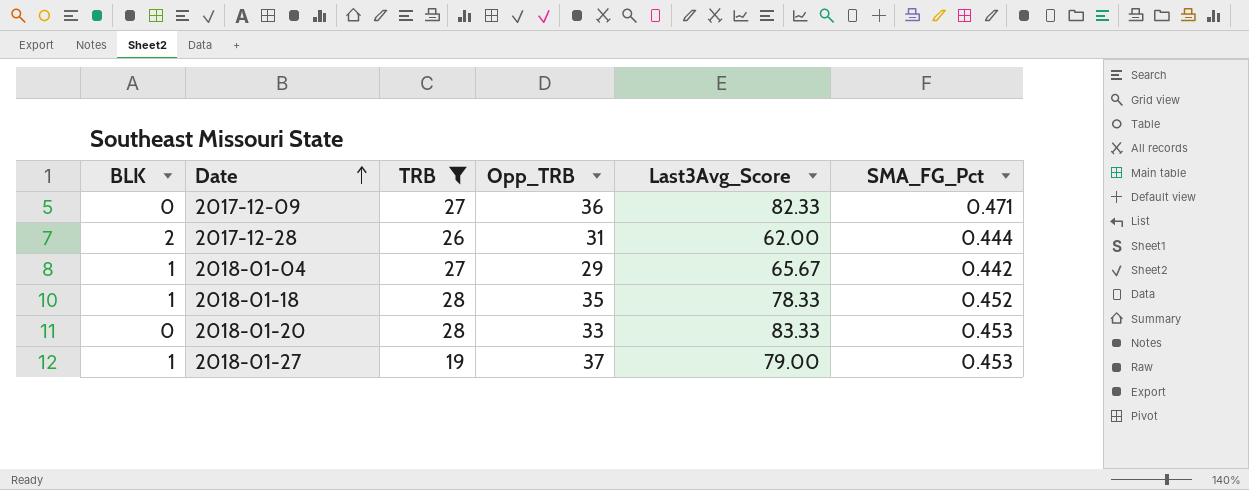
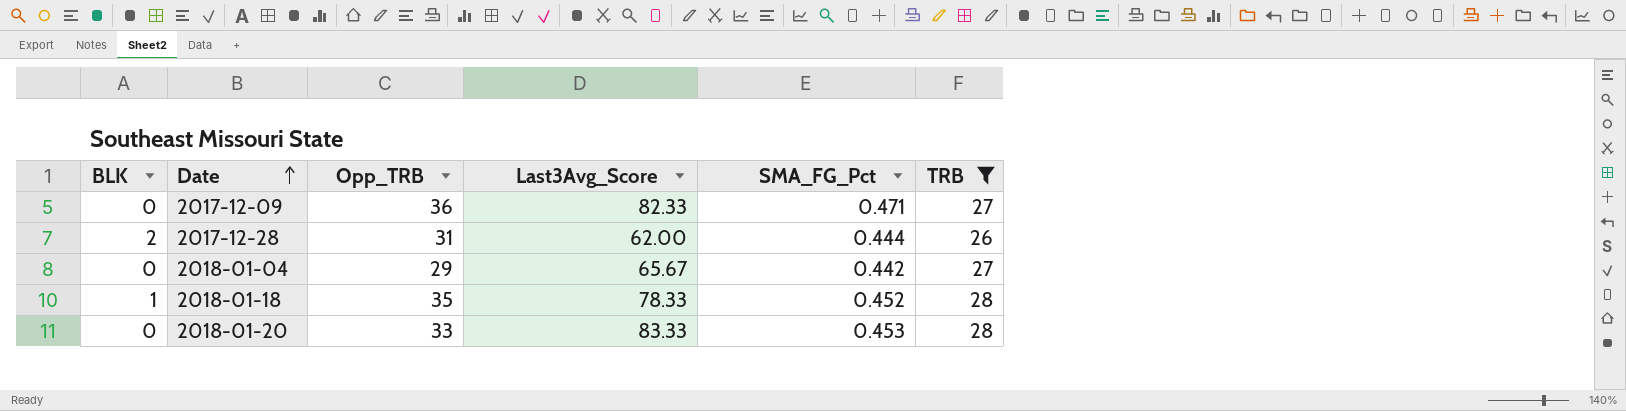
column TRB | position: 3 -> 6
row 2018-01-27: 1 | 19 | 37 | 79.00 | 0.453 -> none
2018-01-04 | BLK: 1 -> 0

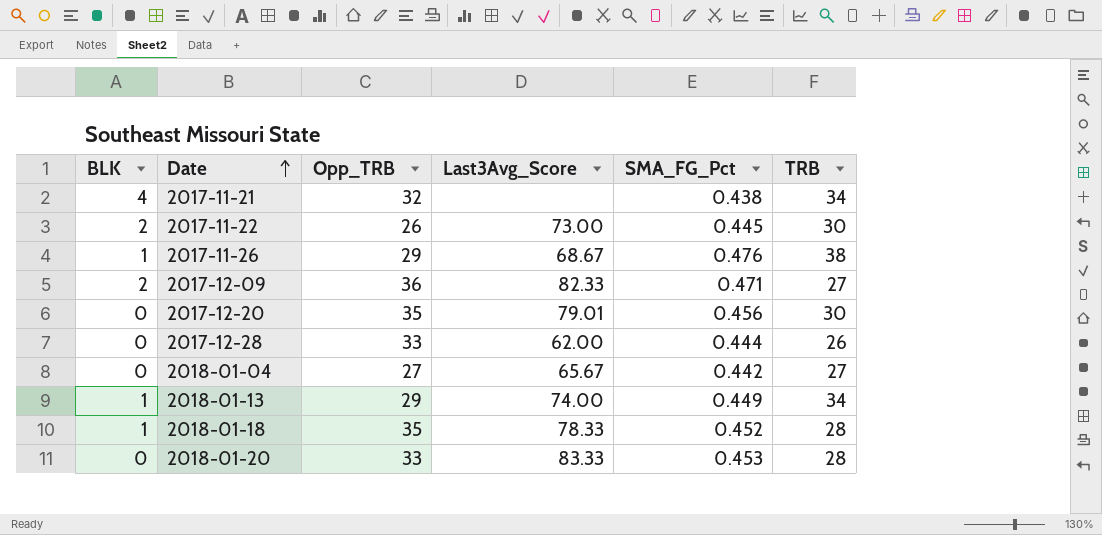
filter: TRB <= 28 -> none
2017-12-09 | BLK: 0 -> 2
2017-12-28 | BLK: 2 -> 0
2017-12-28 | Opp_TRB: 31 -> 33
2018-01-04 | Opp_TRB: 29 -> 27

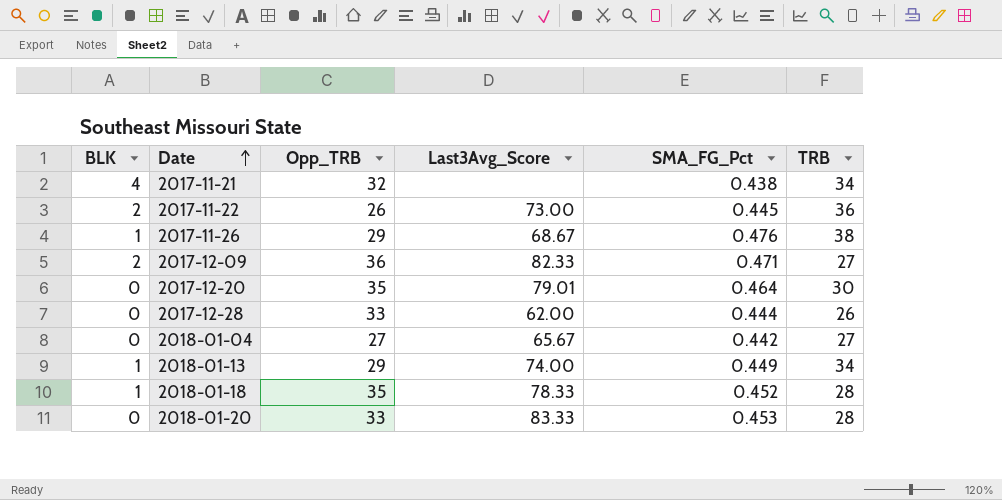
2017-11-22 | TRB: 30 -> 36
2017-12-20 | SMA_FG_Pct: 0.456 -> 0.464

